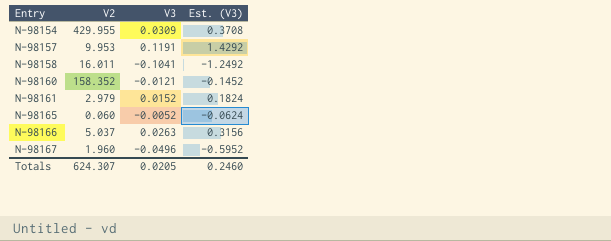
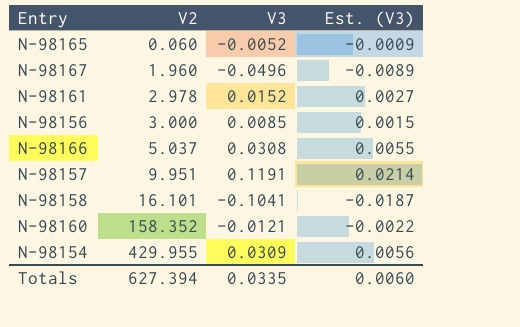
row order: Entry ascending -> V2 ascending
column Est. (V3) | formula: [V3] * 12 -> [V3] * 0.18
N-98161 | V2: 2.979 -> 2.978
row N-98156: none -> 3.000 | 0.0085 | 0.0015
N-98166 | V3: 0.0263 -> 0.0308
N-98157 | V2: 9.953 -> 9.951
N-98158 | V2: 16.011 -> 16.101
Totals | V2: 624.307 -> 627.394
Totals | V3: 0.0205 -> 0.0335
Totals | Est. (V3): 0.2460 -> 0.0060

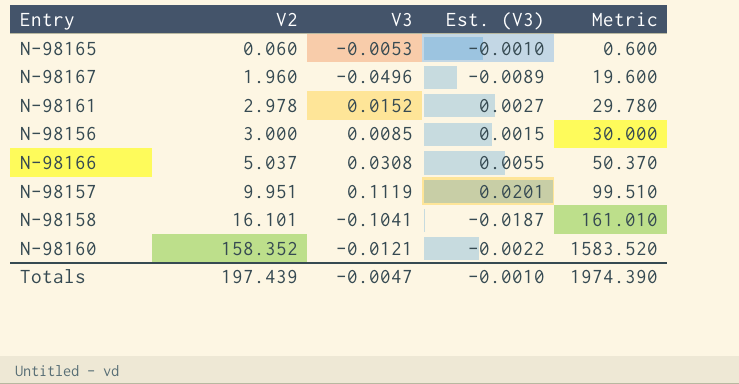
column Metric | formula: none -> [V2] * 10
row N-98154: 429.955 | 0.0309 | 0.0056 -> none
N-98165 | V3: -0.0052 -> -0.0053
N-98165 | Est. (V3): -0.0009 -> -0.0010
N-98157 | V3: 0.1191 -> 0.1119
N-98157 | Est. (V3): 0.0214 -> 0.0201
Totals | V2: 627.394 -> 197.439
Totals | V3: 0.0335 -> -0.0047
Totals | Est. (V3): 0.0060 -> -0.0010

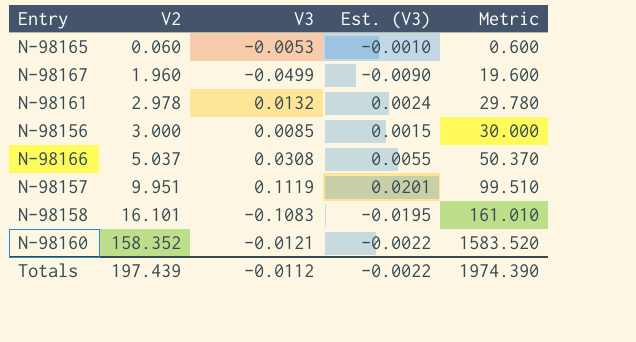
N-98167 | V3: -0.0496 -> -0.0499
N-98167 | Est. (V3): -0.0089 -> -0.0090
N-98161 | V3: 0.0152 -> 0.0132
N-98161 | Est. (V3): 0.0027 -> 0.0024
N-98158 | V3: -0.1041 -> -0.1083
N-98158 | Est. (V3): -0.0187 -> -0.0195
Totals | V3: -0.0047 -> -0.0112
Totals | Est. (V3): -0.0010 -> -0.0022

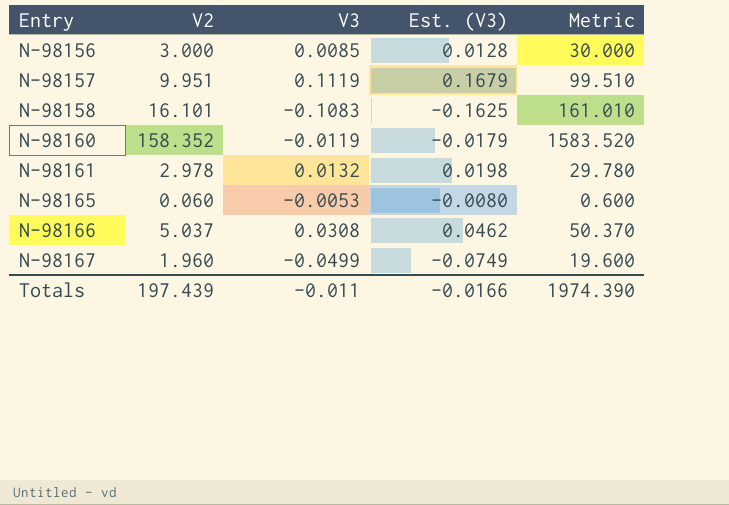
row order: V2 ascending -> Entry ascending
column Est. (V3) | formula: [V3] * 0.18 -> [V3] * 1.5
N-98160 | V3: -0.0121 -> -0.0119
Totals | V3: -0.0112 -> -0.011
Totals | Est. (V3): -0.0022 -> -0.0166

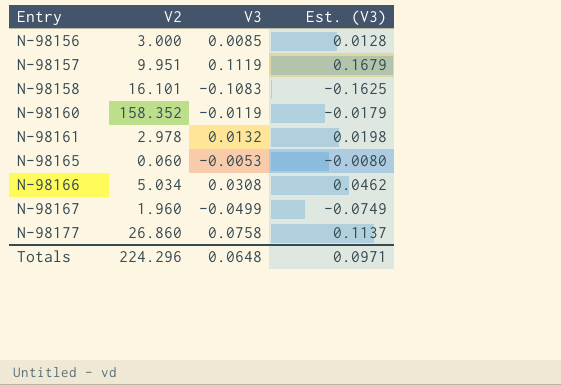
column Metric | formula: [V2] * 10 -> none
N-98166 | V2: 5.037 -> 5.034
row N-98177: none -> 26.860 | 0.0758 | 0.1137
Totals | V2: 197.439 -> 224.296
Totals | V3: -0.011 -> 0.0648
Totals | Est. (V3): -0.0166 -> 0.0971

